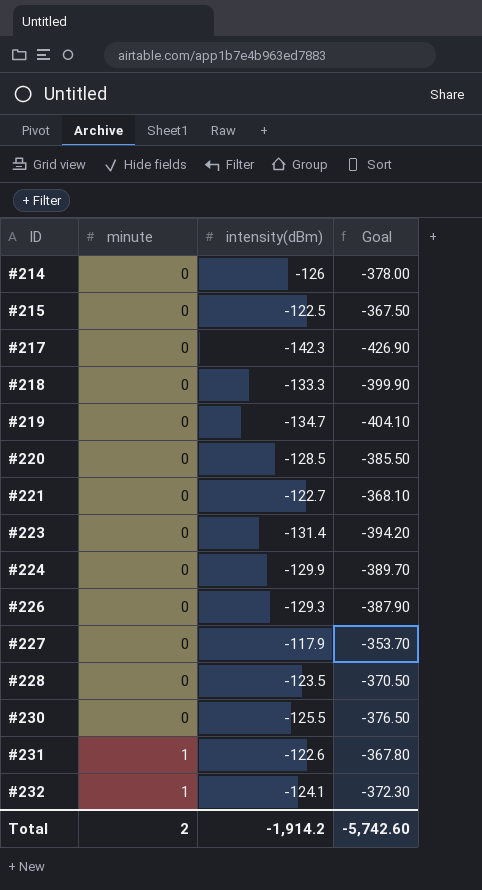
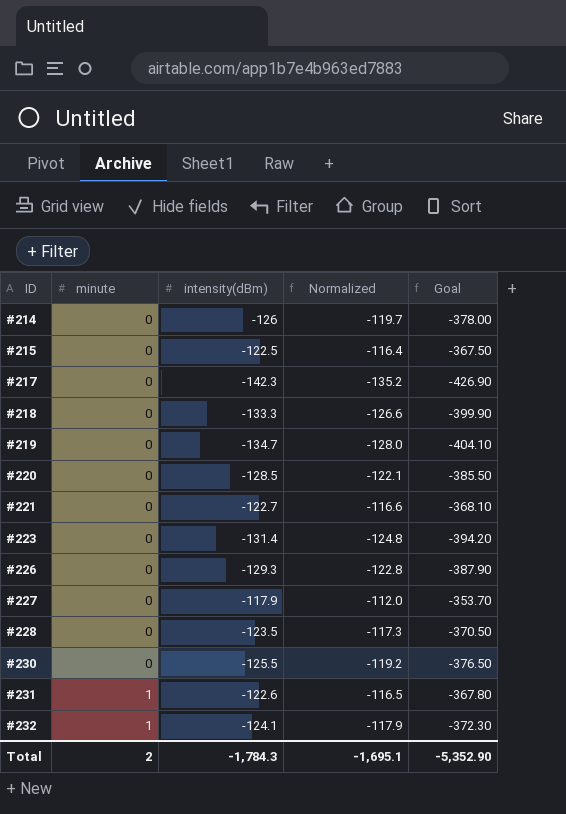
column Normalized | formula: none -> [intensity(dBm)] * 0.95
row #224: 0 | -129.9 | -389.70 -> none
Total | intensity(dBm): -1,914.2 -> -1,784.3
Total | Goal: -5,742.60 -> -5,352.90

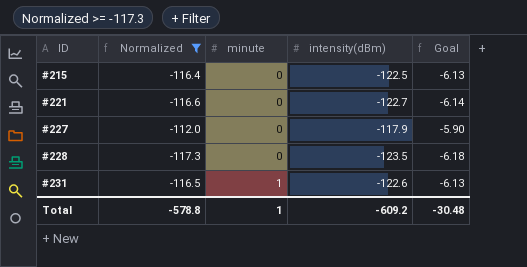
filter: none -> Normalized >= -117.3
column Normalized | position: 4 -> 2
column Goal | formula: [intensity(dBm)] * 3 -> [intensity(dBm)] * 0.05
Total | Normalized: -1,695.1 -> -578.8
Total | minute: 2 -> 1
Total | intensity(dBm): -1,784.3 -> -609.2
Total | Goal: -5,352.90 -> -30.48

